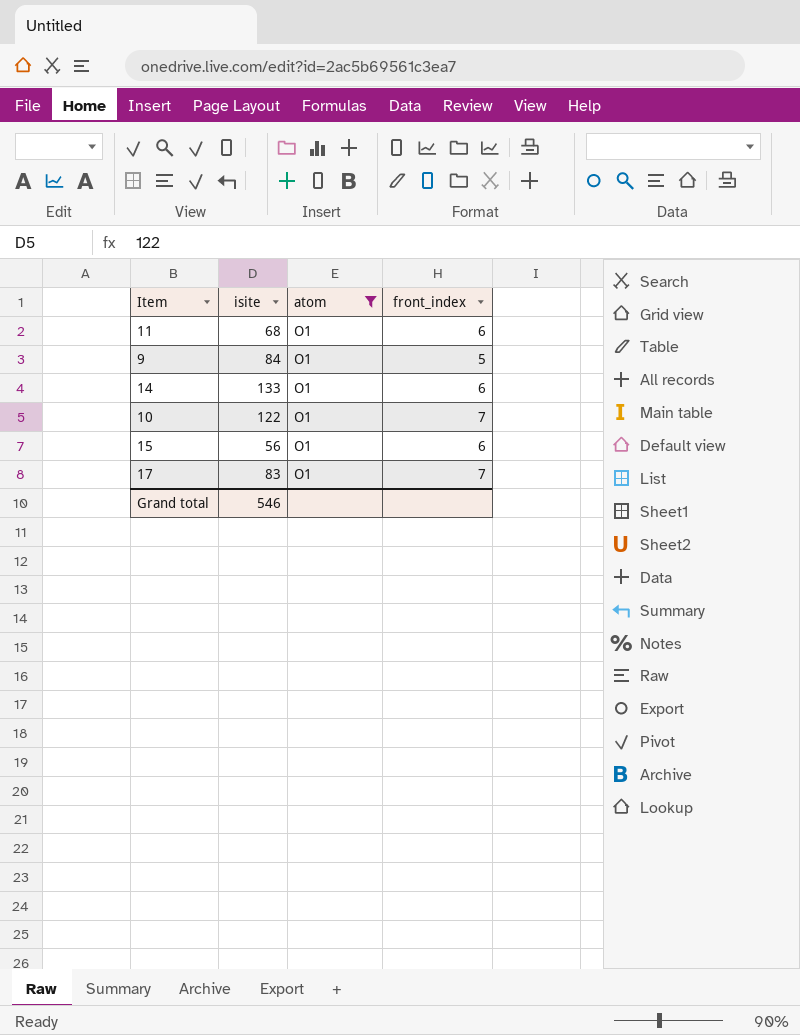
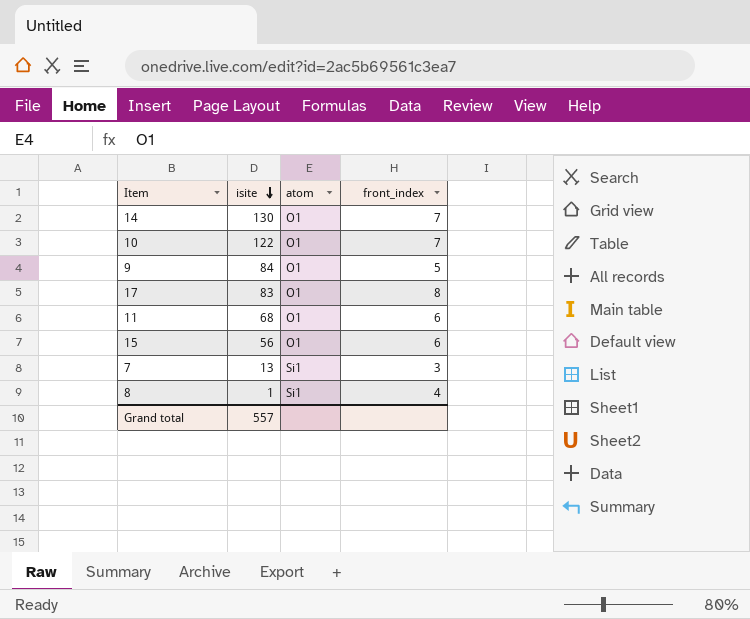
filter: atom = O1 -> none
row order: none -> isite descending
14 | isite: 133 -> 130
14 | front_index: 6 -> 7
17 | front_index: 7 -> 8
Grand total | isite: 546 -> 557

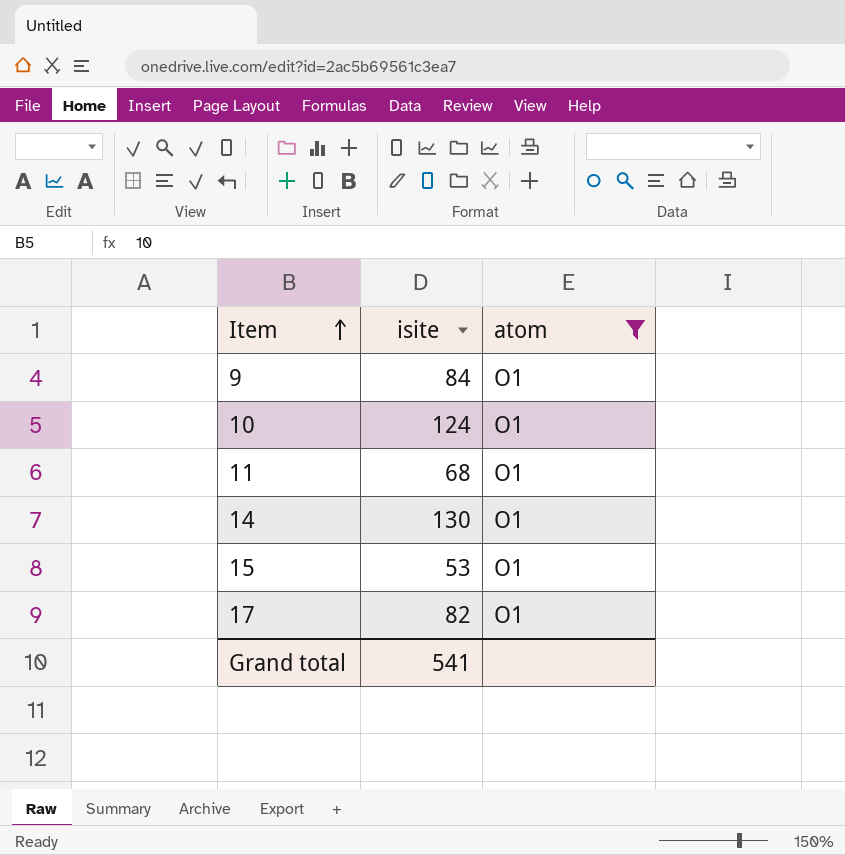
filter: none -> atom = O1
row order: isite descending -> Item ascending
column front_index | position: 4 -> none
10 | isite: 122 -> 124
15 | isite: 56 -> 53
17 | isite: 83 -> 82
Grand total | isite: 557 -> 541

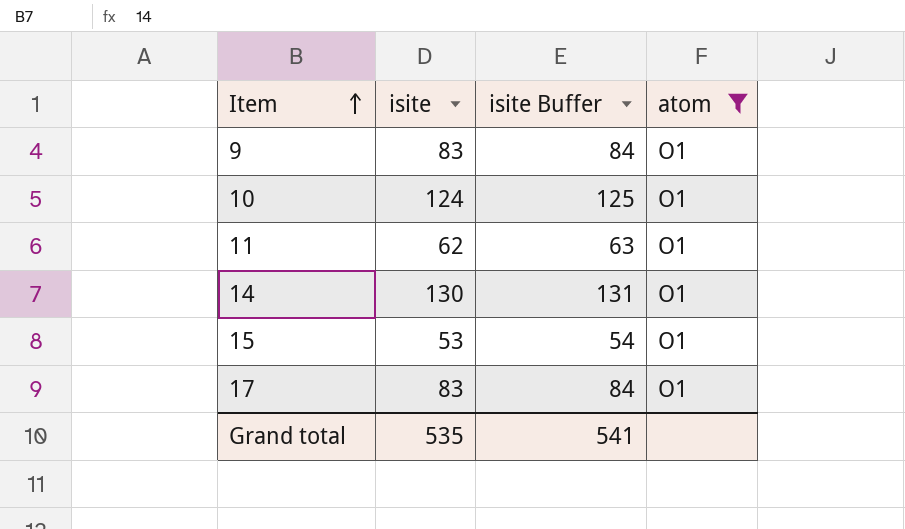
column isite Buffer | formula: none -> [isite] + 1
9 | isite: 84 -> 83
11 | isite: 68 -> 62
17 | isite: 82 -> 83
Grand total | isite: 541 -> 535

